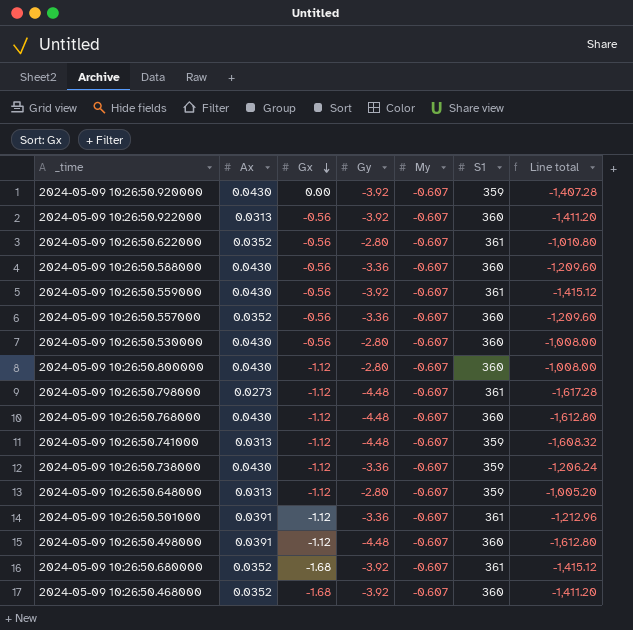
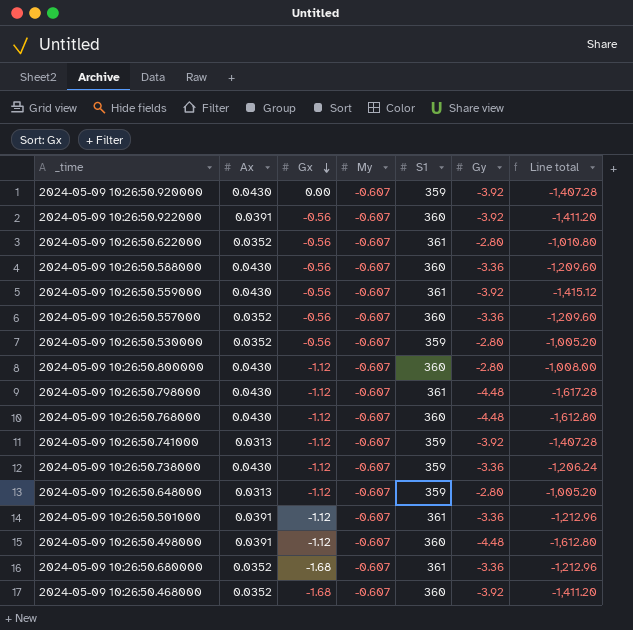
column Gy | position: 4 -> 6
2024-05-09 10:26:50.922000 | Ax: 0.0313 -> 0.0391
2024-05-09 10:26:50.530000 | Ax: 0.0430 -> 0.0352
2024-05-09 10:26:50.530000 | S1: 360 -> 359
2024-05-09 10:26:50.530000 | Line total: -1,008.00 -> -1,005.20
2024-05-09 10:26:50.798000 | Ax: 0.0273 -> 0.0430
2024-05-09 10:26:50.741000 | Gy: -4.48 -> -3.92
2024-05-09 10:26:50.741000 | Line total: -1,608.32 -> -1,407.28
2024-05-09 10:26:50.680000 | Gy: -3.92 -> -3.36
2024-05-09 10:26:50.680000 | Line total: -1,415.12 -> -1,212.96

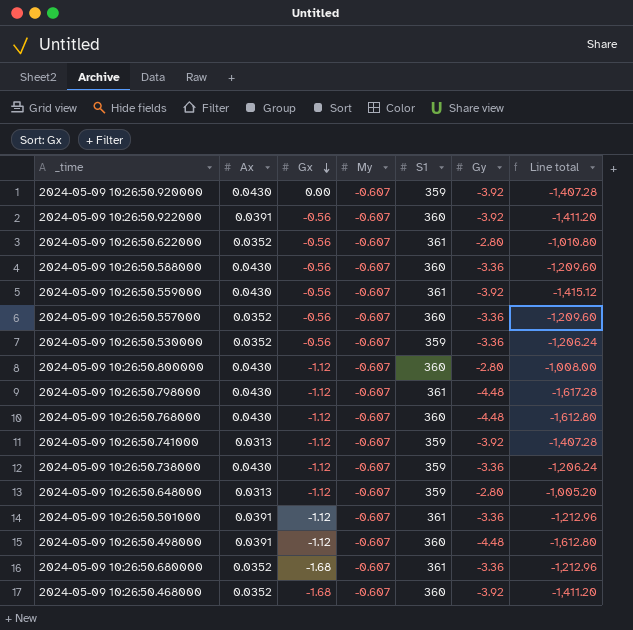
2024-05-09 10:26:50.530000 | Gy: -2.80 -> -3.36
2024-05-09 10:26:50.530000 | Line total: -1,005.20 -> -1,206.24

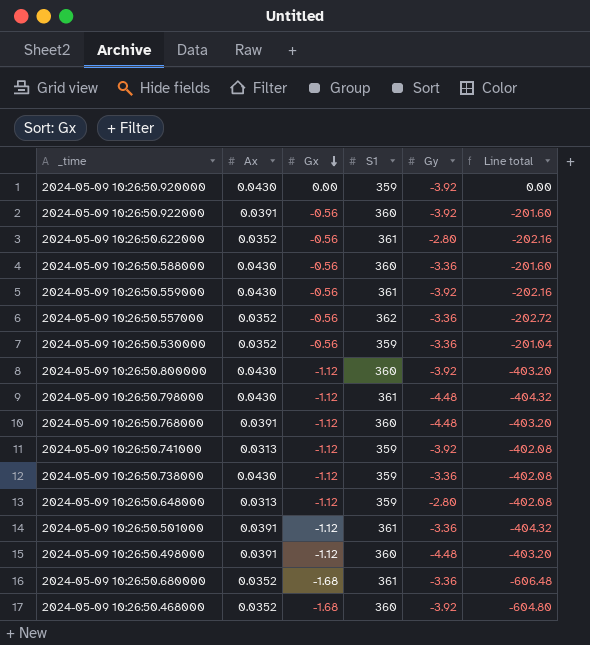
column My | position: 4 -> none
column Line total | formula: [S1] * [Gy] -> [Gx] * [S1]
2024-05-09 10:26:50.557000 | S1: 360 -> 362
2024-05-09 10:26:50.800000 | Gy: -2.80 -> -3.92
2024-05-09 10:26:50.768000 | Ax: 0.0430 -> 0.0391

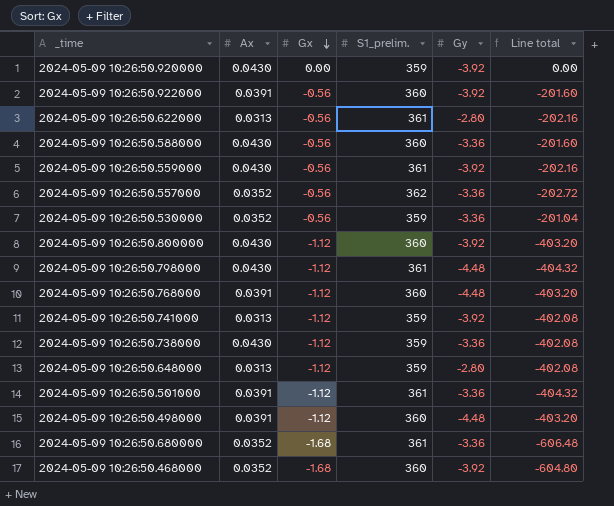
column name: S1 -> S1_prelim.
2024-05-09 10:26:50.622000 | Ax: 0.0352 -> 0.0313

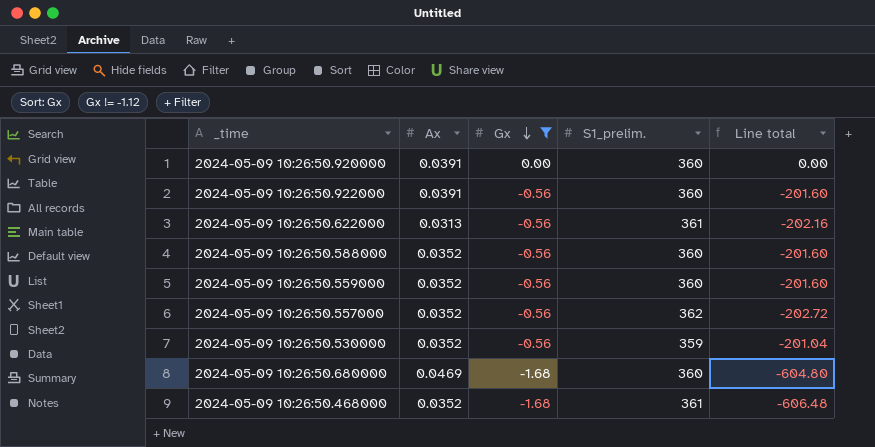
filter: none -> Gx != -1.12
column Gy | position: 5 -> none
2024-05-09 10:26:50.920000 | Ax: 0.0430 -> 0.0391
2024-05-09 10:26:50.920000 | S1_prelim.: 359 -> 360
2024-05-09 10:26:50.588000 | Ax: 0.0430 -> 0.0352
2024-05-09 10:26:50.559000 | Ax: 0.0430 -> 0.0352
2024-05-09 10:26:50.559000 | S1_prelim.: 361 -> 360
2024-05-09 10:26:50.559000 | Line total: -202.16 -> -201.60
2024-05-09 10:26:50.680000 | Ax: 0.0352 -> 0.0469
2024-05-09 10:26:50.680000 | S1_prelim.: 361 -> 360
2024-05-09 10:26:50.680000 | Line total: -606.48 -> -604.80
2024-05-09 10:26:50.468000 | S1_prelim.: 360 -> 361
2024-05-09 10:26:50.468000 | Line total: -604.80 -> -606.48

